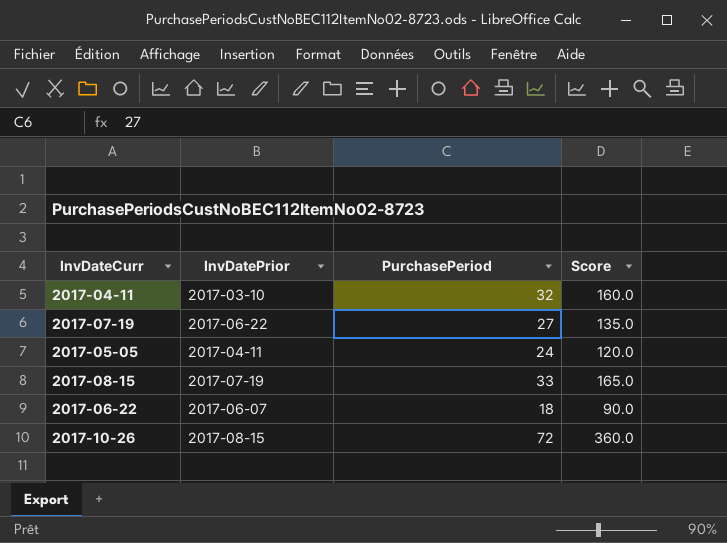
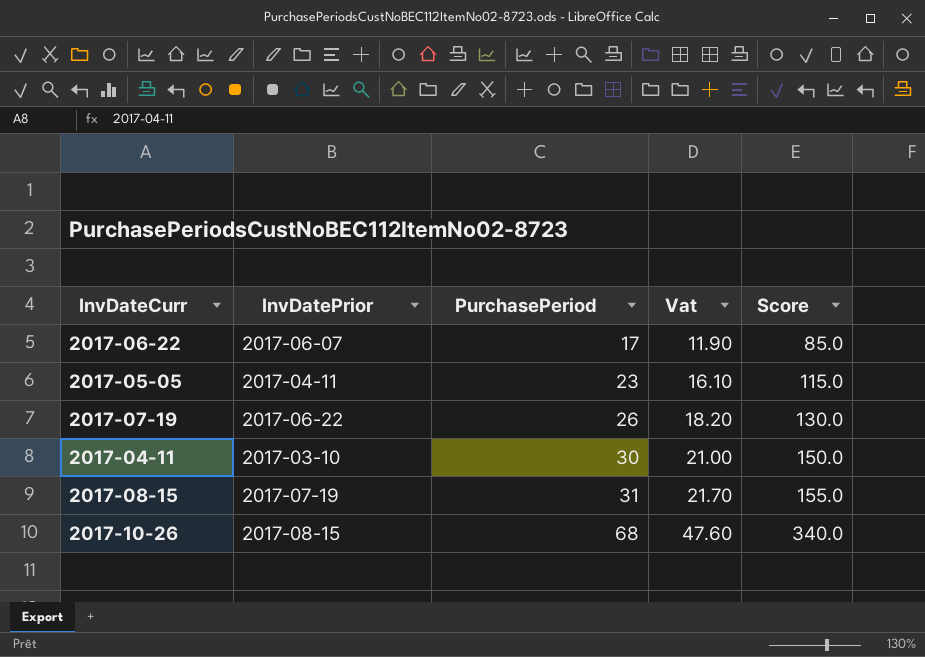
row order: none -> PurchasePeriod ascending
column Vat | formula: none -> [PurchasePeriod] * 0.7
2017-06-22 | PurchasePeriod: 18 -> 17
2017-06-22 | Score: 90.0 -> 85.0
2017-05-05 | PurchasePeriod: 24 -> 23
2017-05-05 | Score: 120.0 -> 115.0
2017-07-19 | PurchasePeriod: 27 -> 26
2017-07-19 | Score: 135.0 -> 130.0
2017-04-11 | PurchasePeriod: 32 -> 30
2017-04-11 | Score: 160.0 -> 150.0
2017-08-15 | PurchasePeriod: 33 -> 31
2017-08-15 | Score: 165.0 -> 155.0
2017-10-26 | PurchasePeriod: 72 -> 68
2017-10-26 | Score: 360.0 -> 340.0

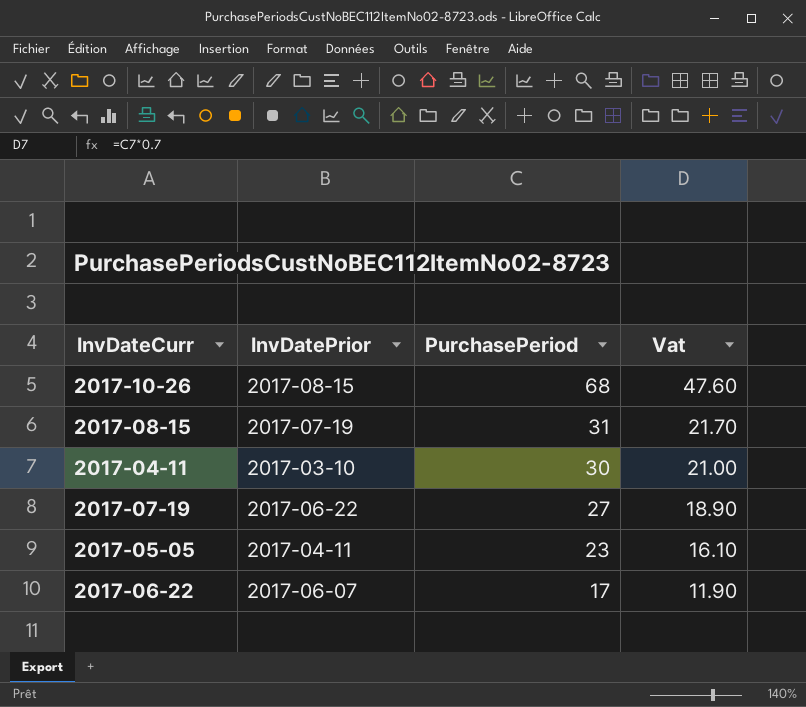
row order: PurchasePeriod ascending -> PurchasePeriod descending
column Score | formula: [PurchasePeriod] * 5 -> none
2017-07-19 | PurchasePeriod: 26 -> 27
2017-07-19 | Vat: 18.20 -> 18.90

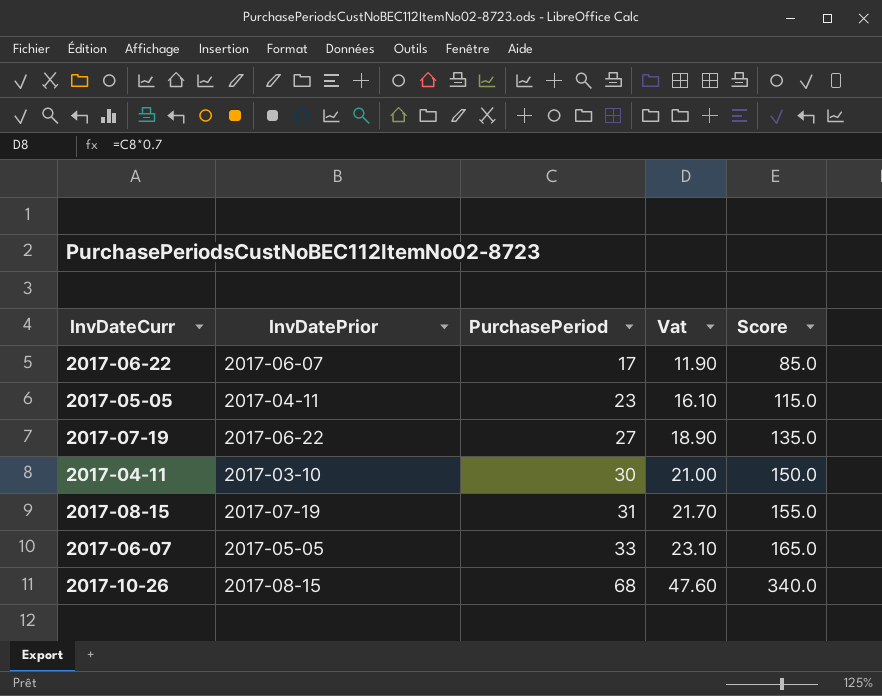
row order: PurchasePeriod descending -> PurchasePeriod ascending
column Score | formula: none -> [PurchasePeriod] * 5
row 2017-06-07: none -> 2017-05-05 | 33 | 23.10 | 165.0

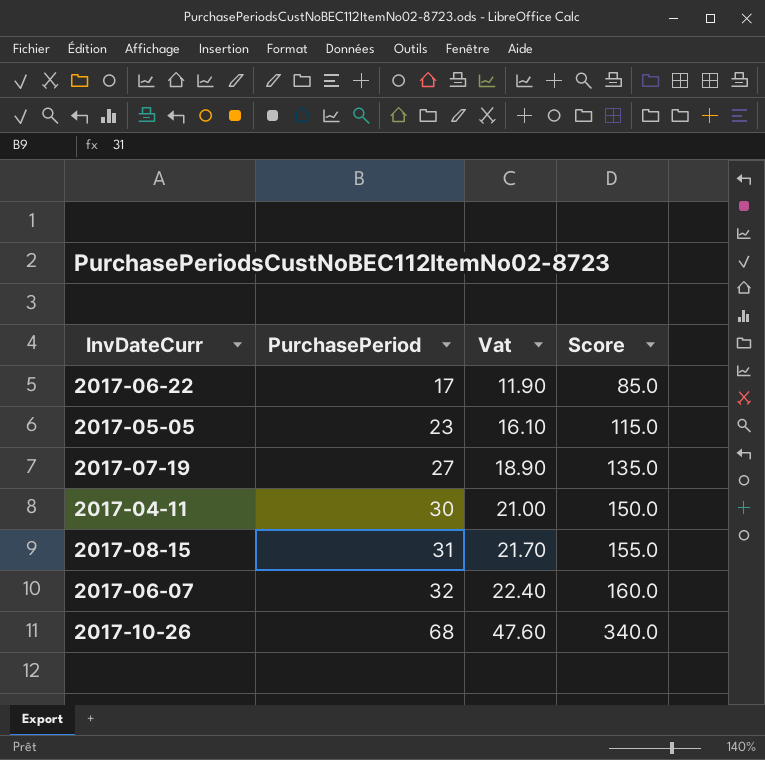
column InvDatePrior | position: 2 -> none
2017-06-07 | PurchasePeriod: 33 -> 32
2017-06-07 | Vat: 23.10 -> 22.40
2017-06-07 | Score: 165.0 -> 160.0

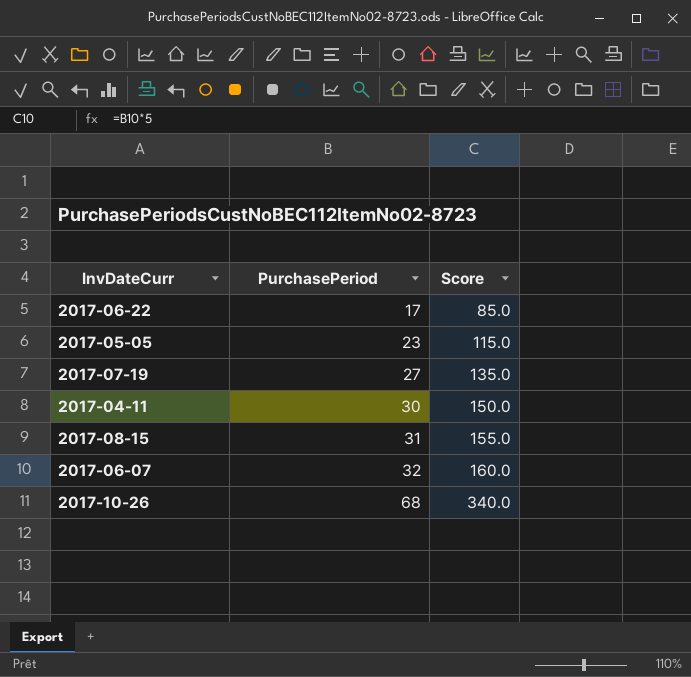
column Vat | formula: [PurchasePeriod] * 0.7 -> none

